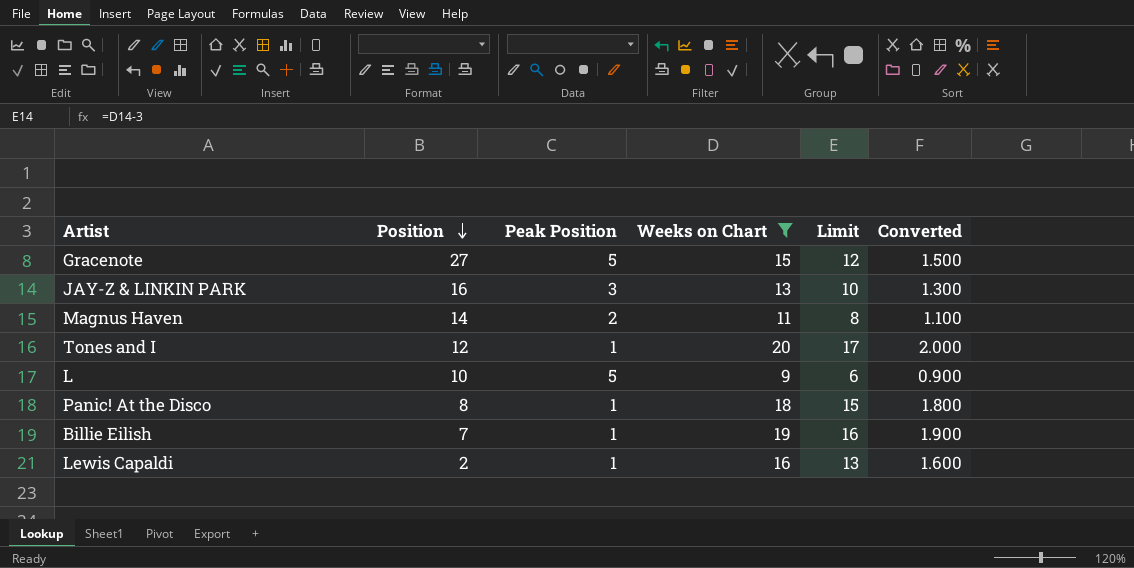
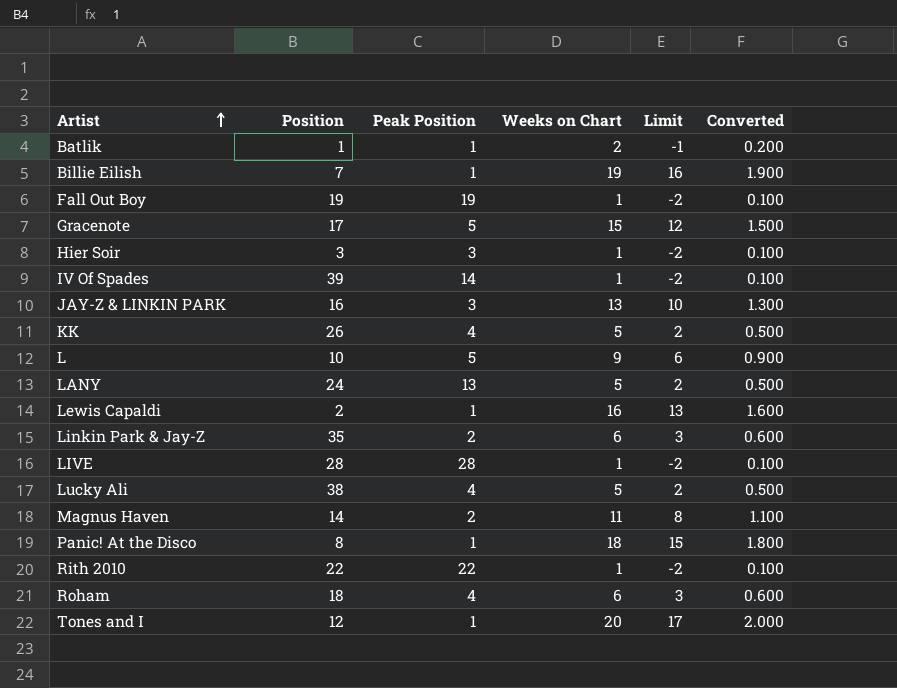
filter: Weeks on Chart >= 9 -> none
row order: Position descending -> Artist ascending
Gracenote | Position: 27 -> 17

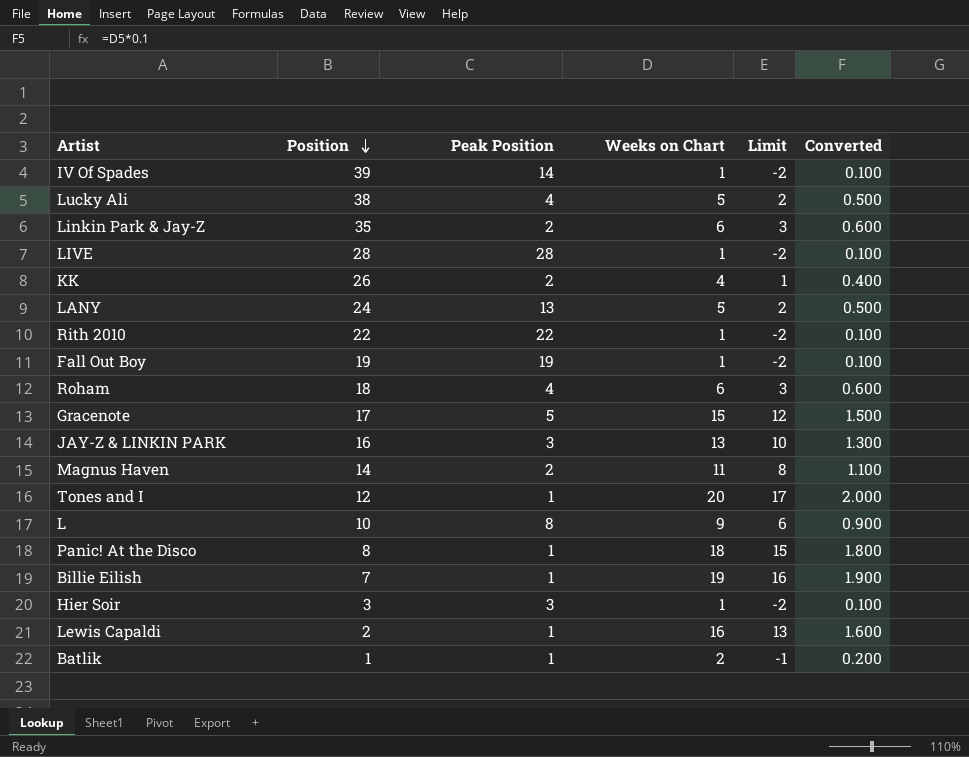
row order: Artist ascending -> Position descending
KK | Peak Position: 4 -> 2
KK | Weeks on Chart: 5 -> 4
KK | Limit: 2 -> 1
KK | Converted: 0.500 -> 0.400
L | Peak Position: 5 -> 8

